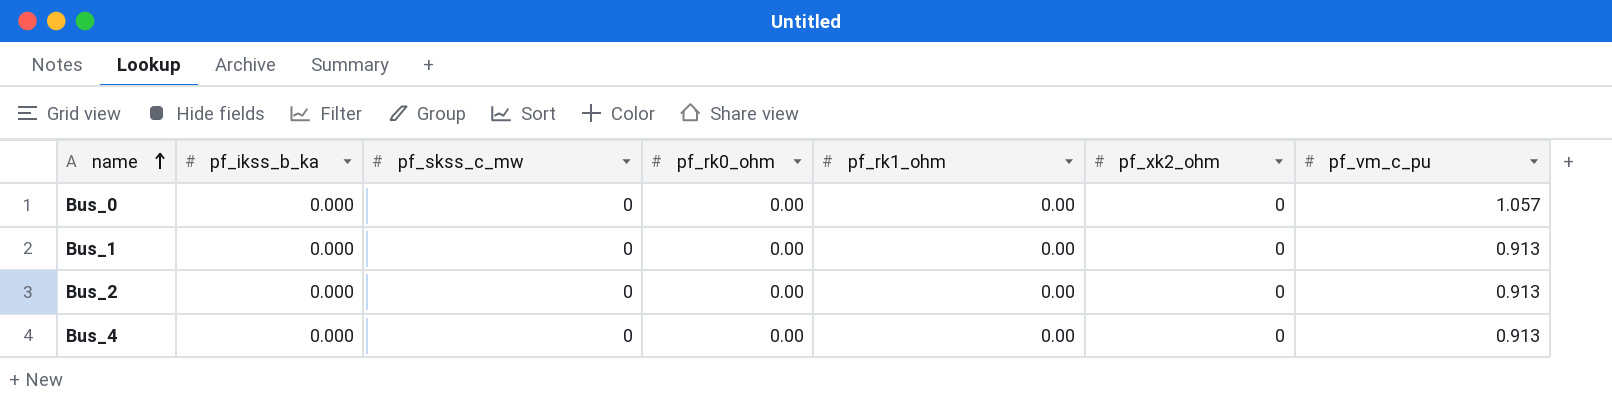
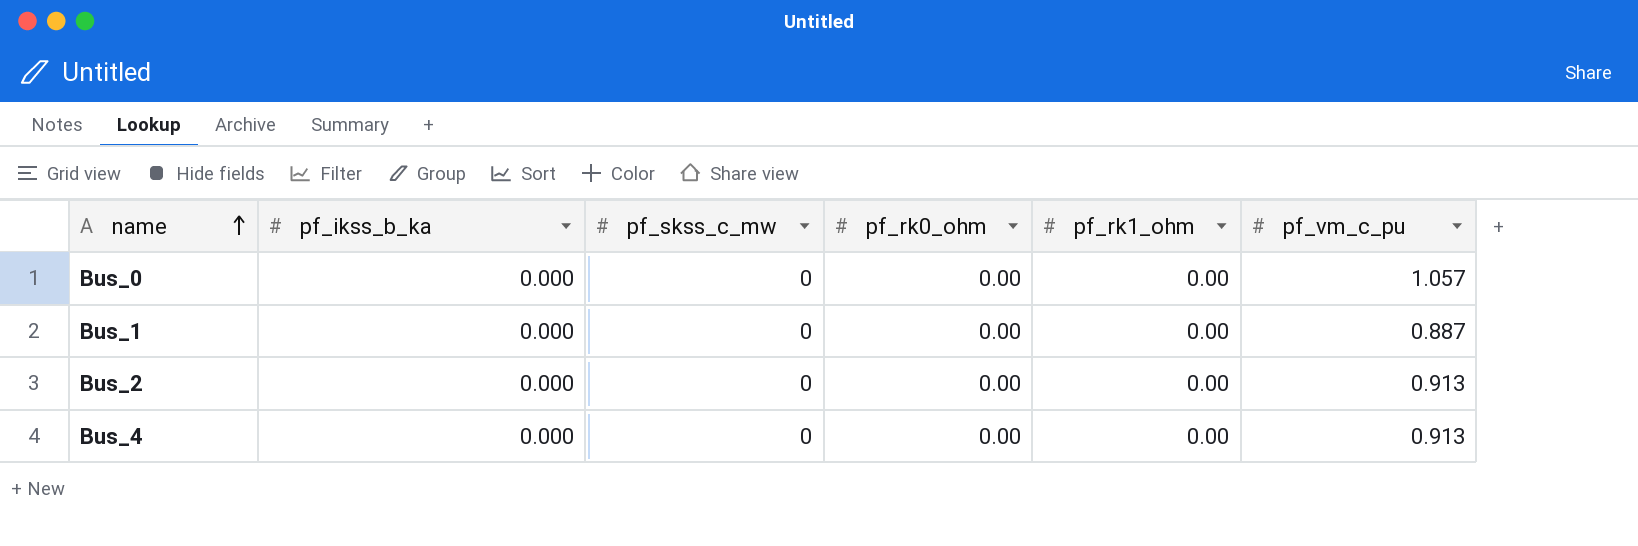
column pf_xk2_ohm | position: 6 -> none
Bus_1 | pf_vm_c_pu: 0.913 -> 0.887

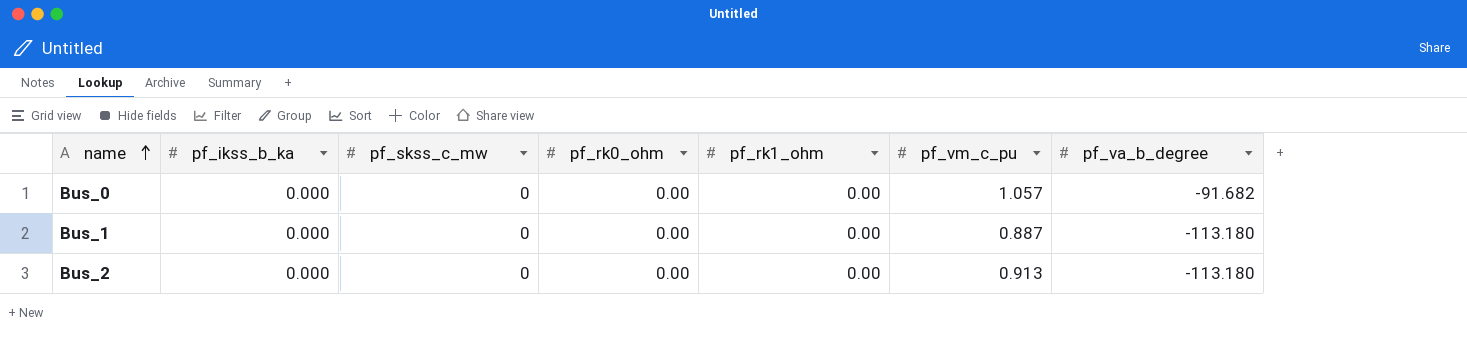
column pf_va_b_degree | position: none -> 7
row Bus_4: 0.000 | 0 | 0.00 | 0.00 | 0.913 -> none

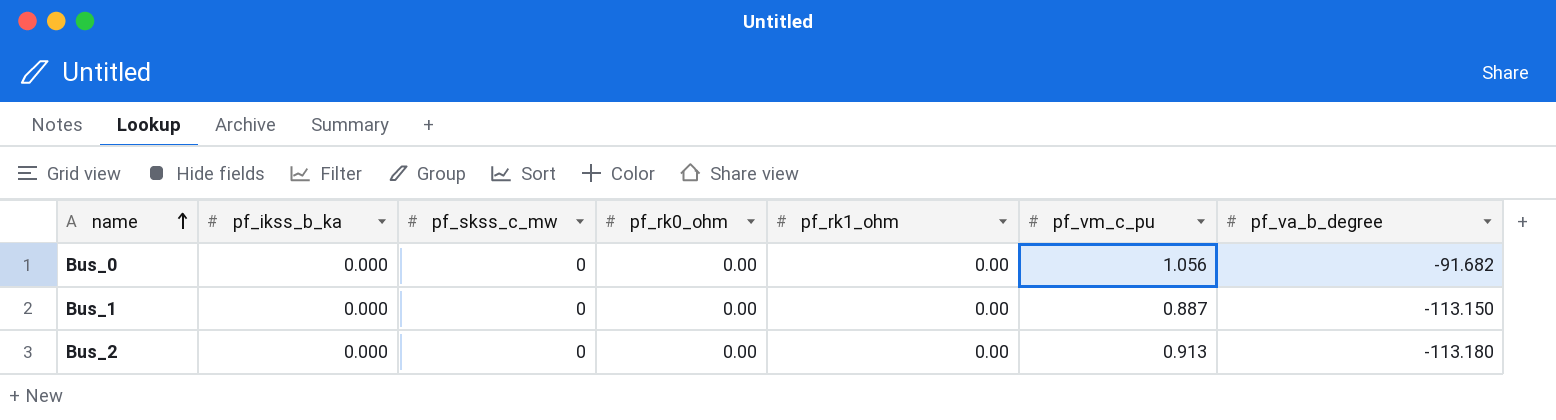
Bus_0 | pf_vm_c_pu: 1.057 -> 1.056
Bus_1 | pf_va_b_degree: -113.180 -> -113.150

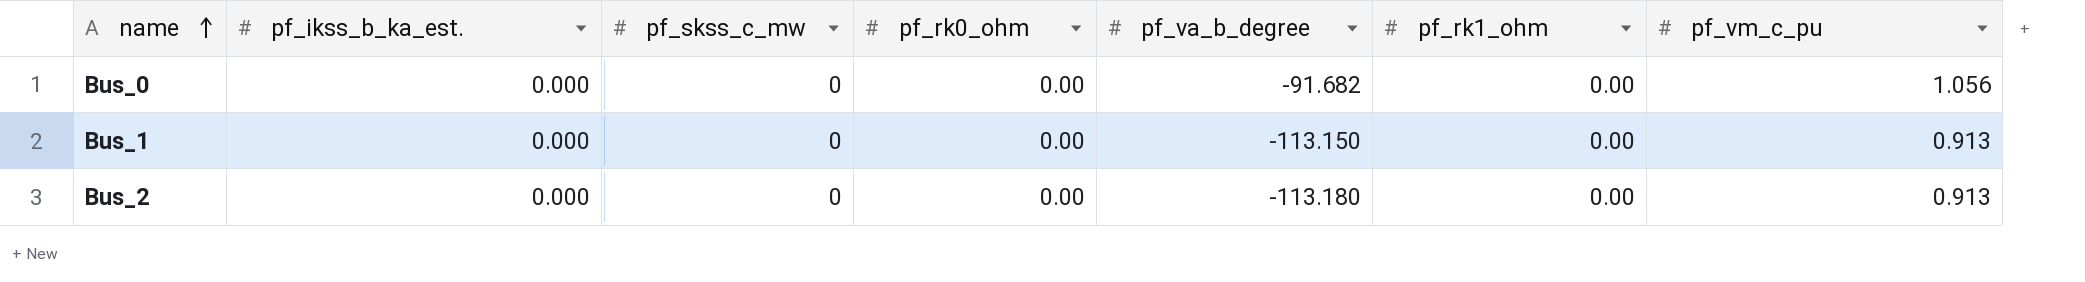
column name: pf_ikss_b_ka -> pf_ikss_b_ka_est.
column pf_va_b_degree | position: 7 -> 5
Bus_1 | pf_vm_c_pu: 0.887 -> 0.913

